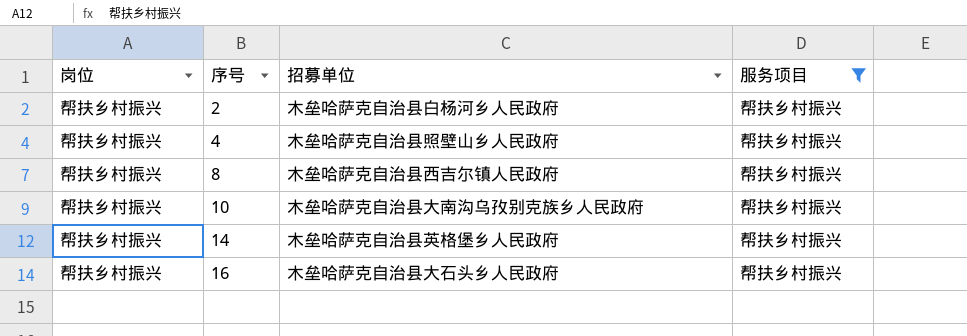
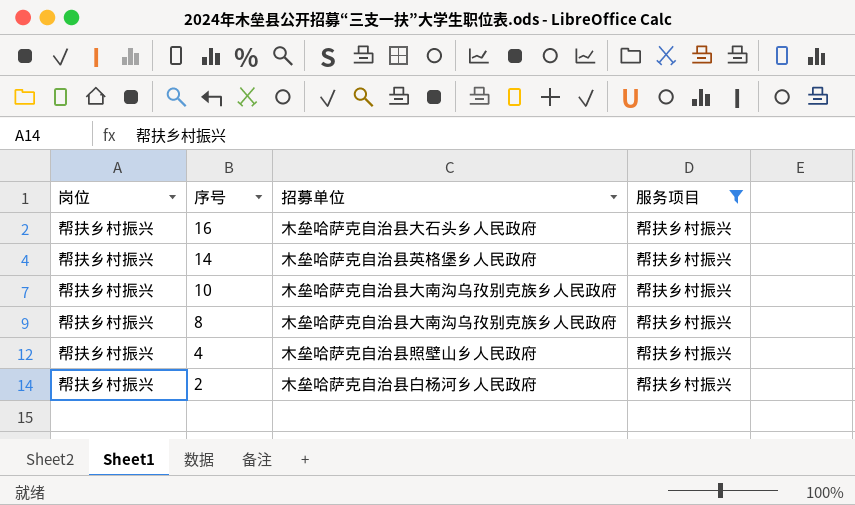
row order: 序号 ascending -> 序号 descending
8 | 招募单位: 木垒哈萨克自治县西吉尔镇人民政府 -> 木垒哈萨克自治县大南沟乌孜别克族乡人民政府

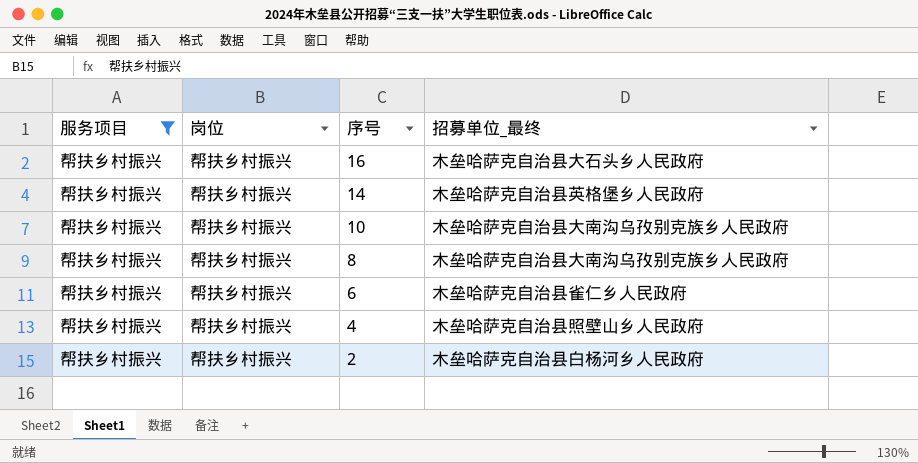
column 服务项目 | position: 4 -> 1
column name: 招募单位 -> 招募单位_最终
row 6: none -> 帮扶乡村振兴 | 帮扶乡村振兴 | 木垒哈萨克自治县雀仁乡人民政府

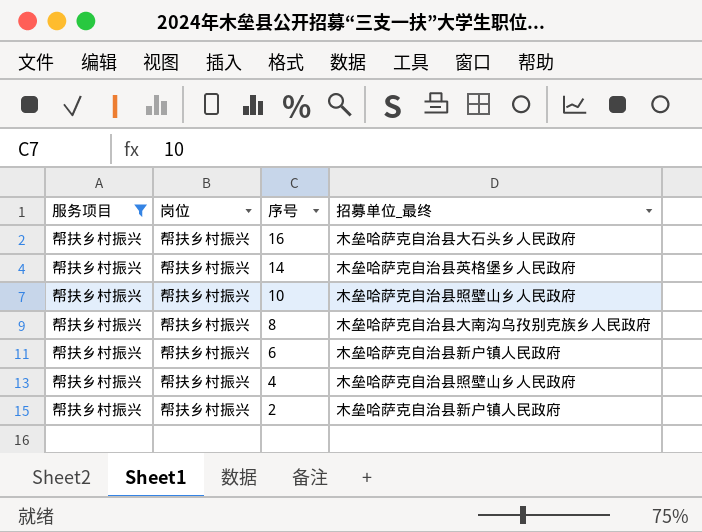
10 | 招募单位_最终: 木垒哈萨克自治县大南沟乌孜别克族乡人民政府 -> 木垒哈萨克自治县照壁山乡人民政府
6 | 招募单位_最终: 木垒哈萨克自治县雀仁乡人民政府 -> 木垒哈萨克自治县新户镇人民政府
2 | 招募单位_最终: 木垒哈萨克自治县白杨河乡人民政府 -> 木垒哈萨克自治县新户镇人民政府

